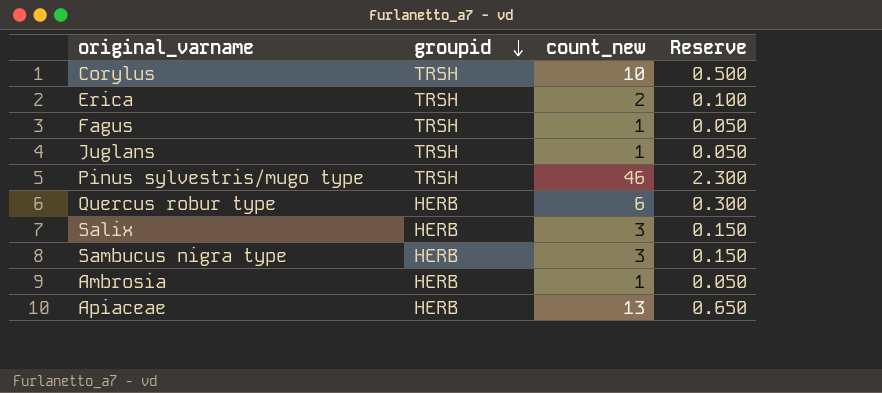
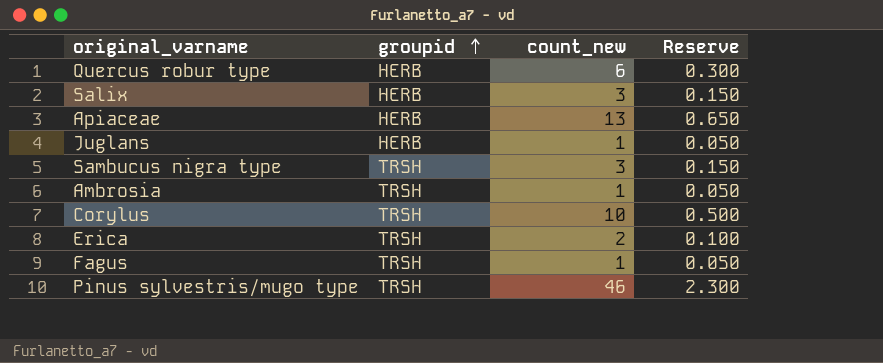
row order: groupid descending -> groupid ascending
Juglans | groupid: TRSH -> HERB
Sambucus nigra type | groupid: HERB -> TRSH
Ambrosia | groupid: HERB -> TRSH

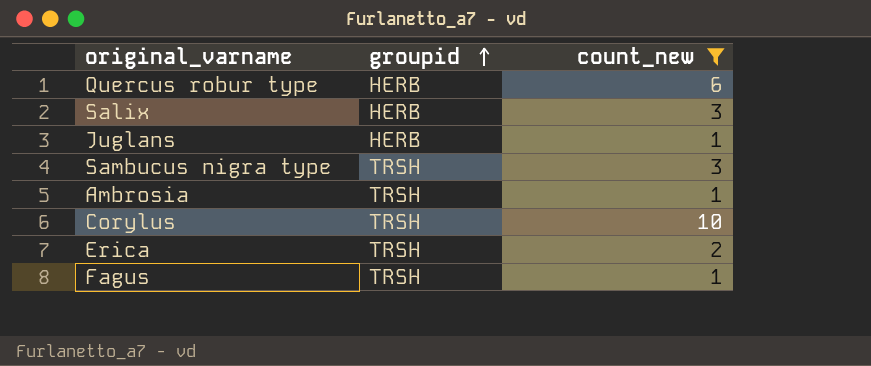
filter: none -> count_new <= 10
column Reserve | formula: [count_new] * 0.05 -> none

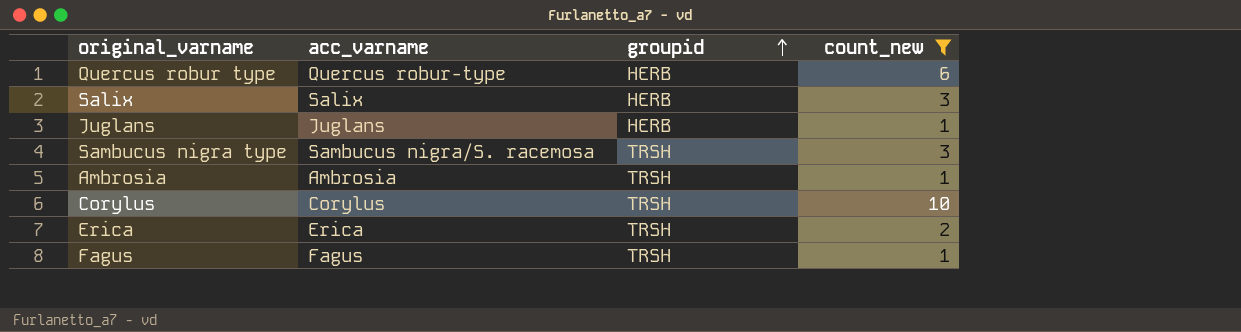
column acc_varname | position: none -> 2

